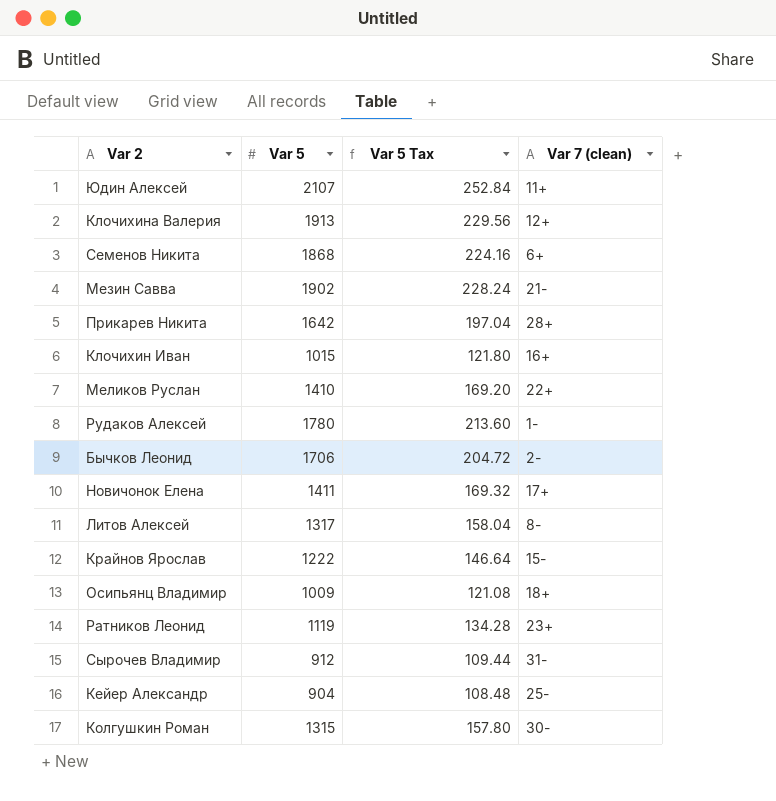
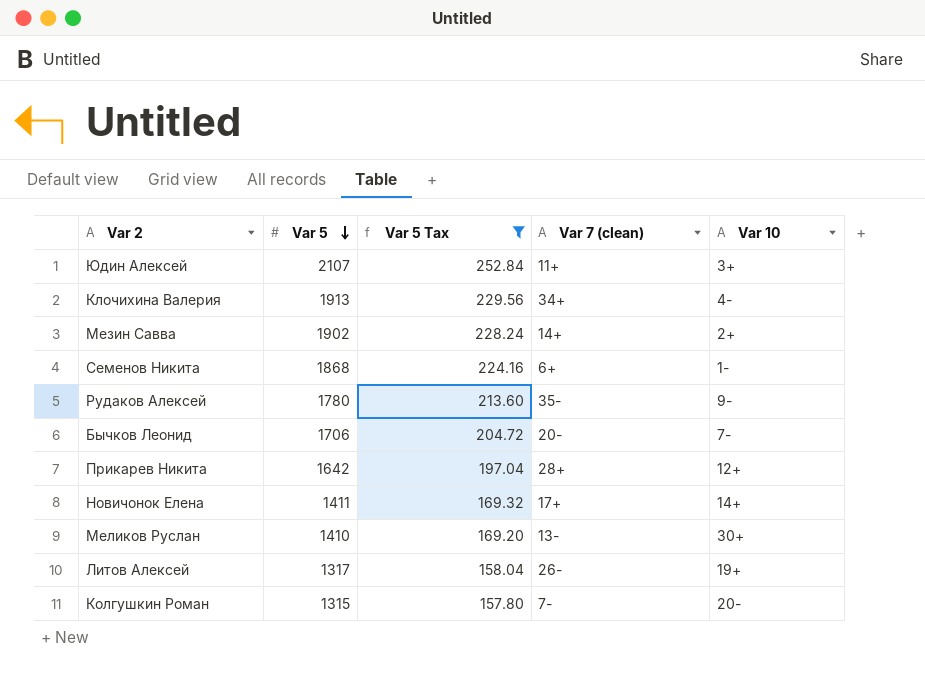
filter: none -> Var 5 Tax >= 157.80
row order: none -> Var 5 descending
column Var 10 | position: none -> 5
Клочихина Валерия | Var 7 (clean): 12+ -> 34+
Мезин Савва | Var 7 (clean): 21- -> 14+
Рудаков Алексей | Var 7 (clean): 1- -> 35-
Бычков Леонид | Var 7 (clean): 2- -> 20-
Меликов Руслан | Var 7 (clean): 22+ -> 13-
Литов Алексей | Var 7 (clean): 8- -> 26-
Колгушкин Роман | Var 7 (clean): 30- -> 7-

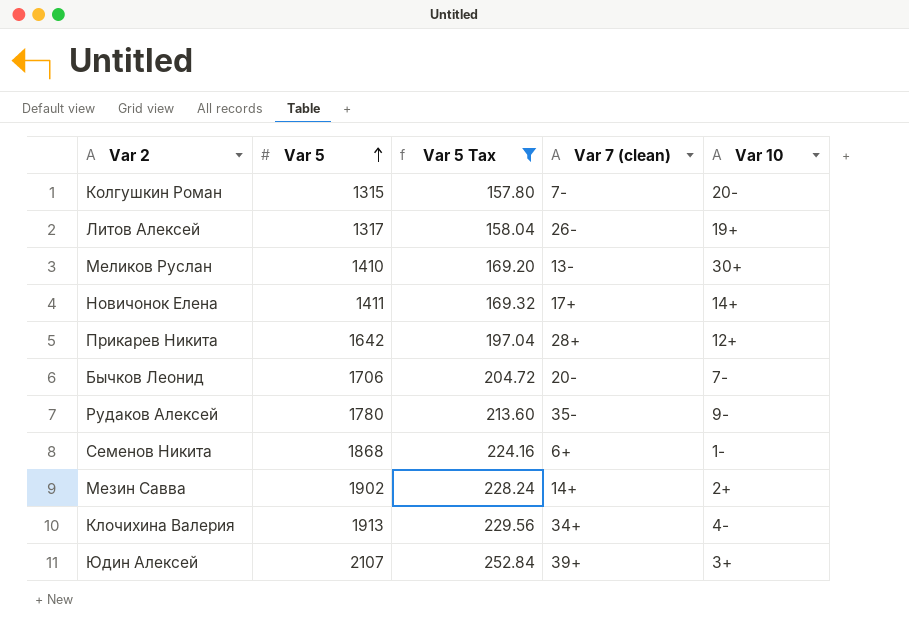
row order: Var 5 descending -> Var 5 ascending
Юдин Алексей | Var 7 (clean): 11+ -> 39+

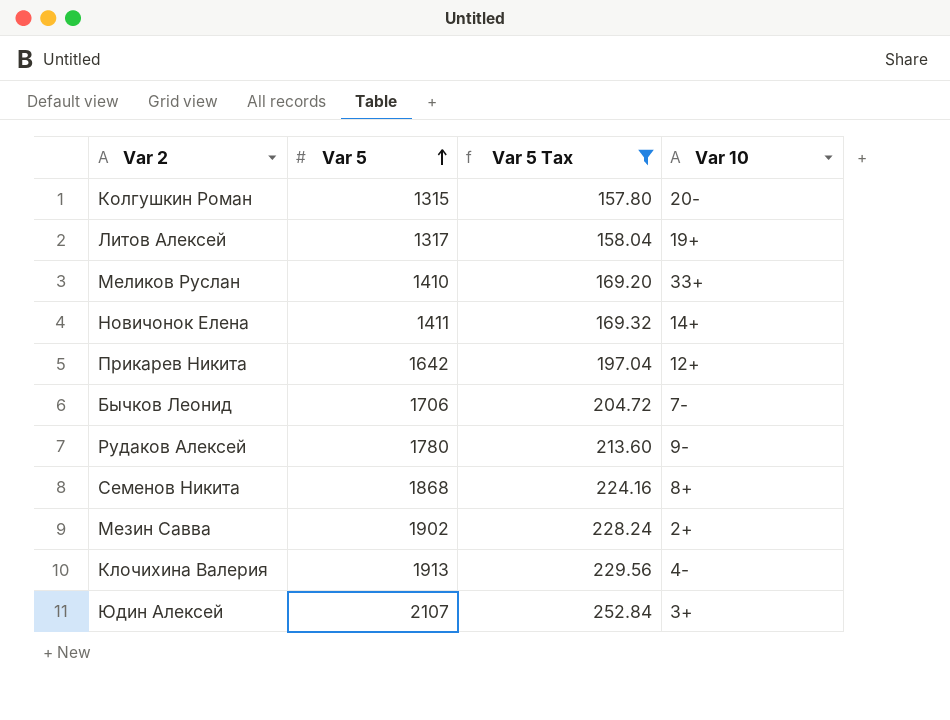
column Var 7 (clean) | position: 4 -> none
Меликов Руслан | Var 10: 30+ -> 33+
Семенов Никита | Var 10: 1- -> 8+

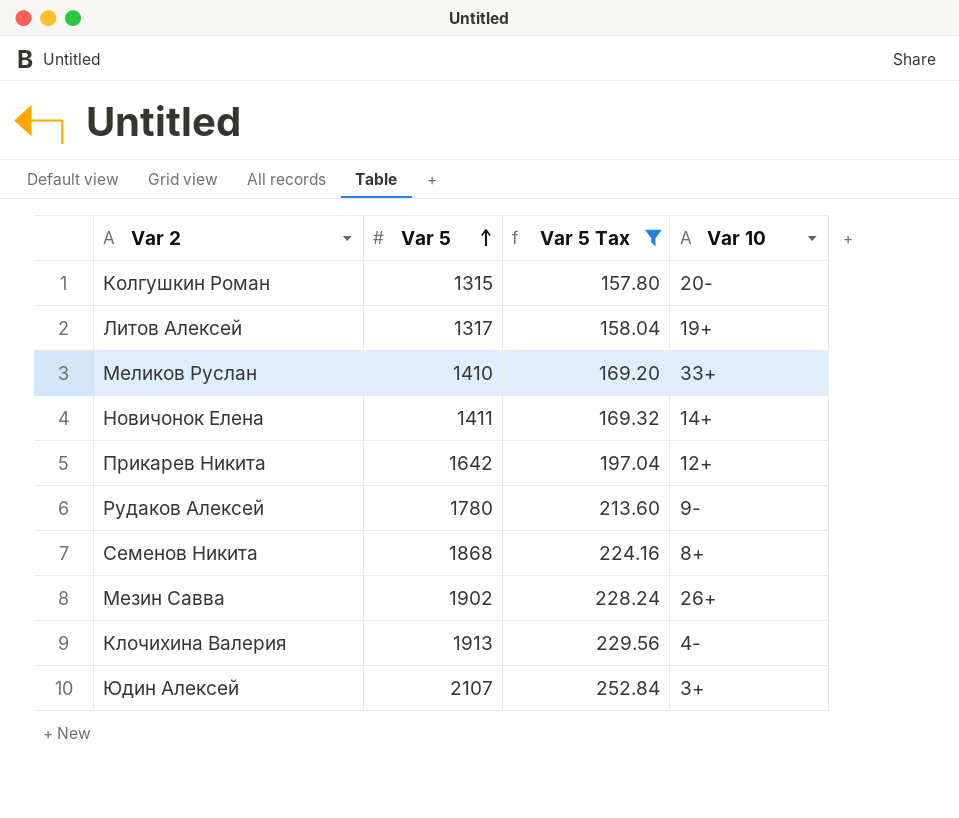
row Бычков Леонид: 1706 | 204.72 | 7- -> none
Мезин Савва | Var 10: 2+ -> 26+

